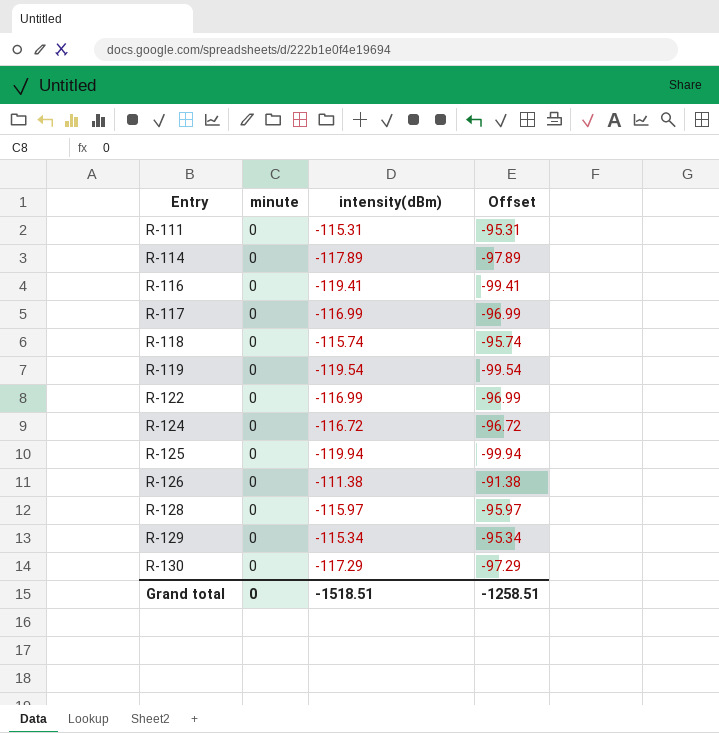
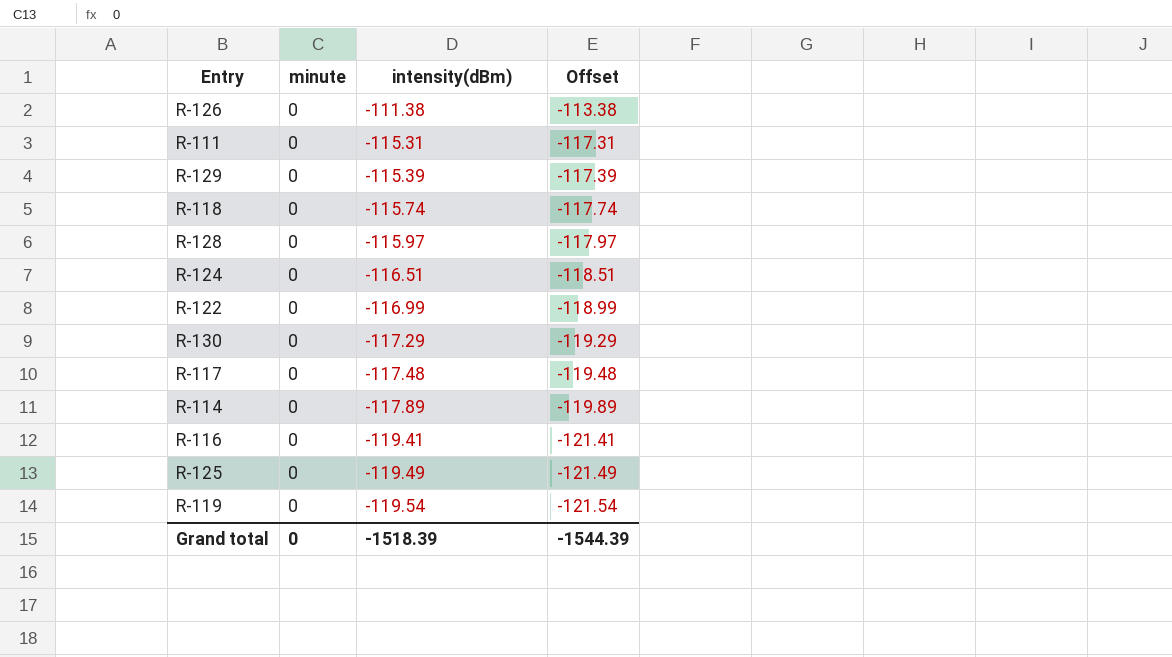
row order: Entry ascending -> intensity(dBm) descending
column Offset | formula: [intensity(dBm)] + 20 -> [intensity(dBm)] - 2
R-129 | intensity(dBm): -115.34 -> -115.39
R-124 | intensity(dBm): -116.72 -> -116.51
R-117 | intensity(dBm): -116.99 -> -117.48
R-125 | intensity(dBm): -119.94 -> -119.49
Grand total | intensity(dBm): -1518.51 -> -1518.39
Grand total | Offset: -1258.51 -> -1544.39

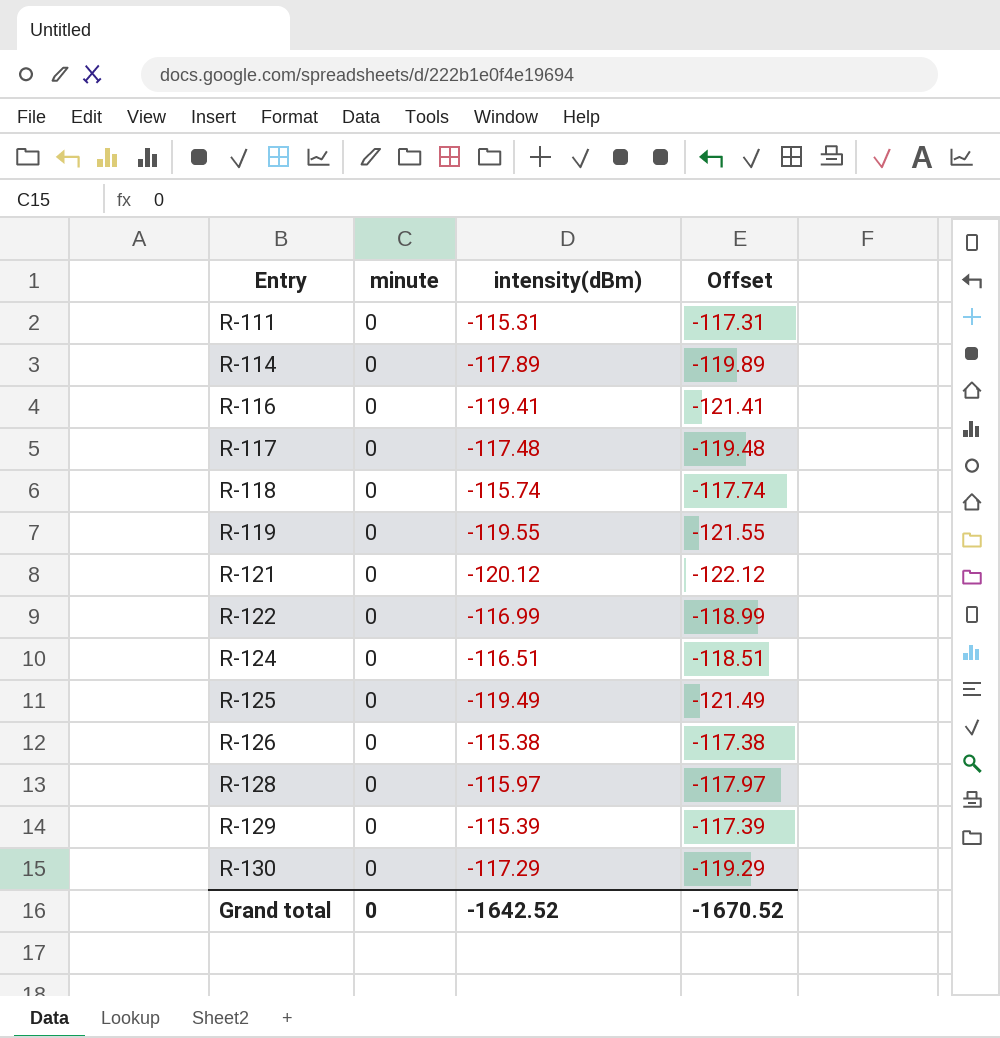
row order: intensity(dBm) descending -> Entry ascending
R-119 | intensity(dBm): -119.54 -> -119.55
R-119 | Offset: -121.54 -> -121.55
row R-121: none -> 0 | -120.12 | -122.12
R-126 | intensity(dBm): -111.38 -> -115.38
R-126 | Offset: -113.38 -> -117.38
Grand total | intensity(dBm): -1518.39 -> -1642.52
Grand total | Offset: -1544.39 -> -1670.52

